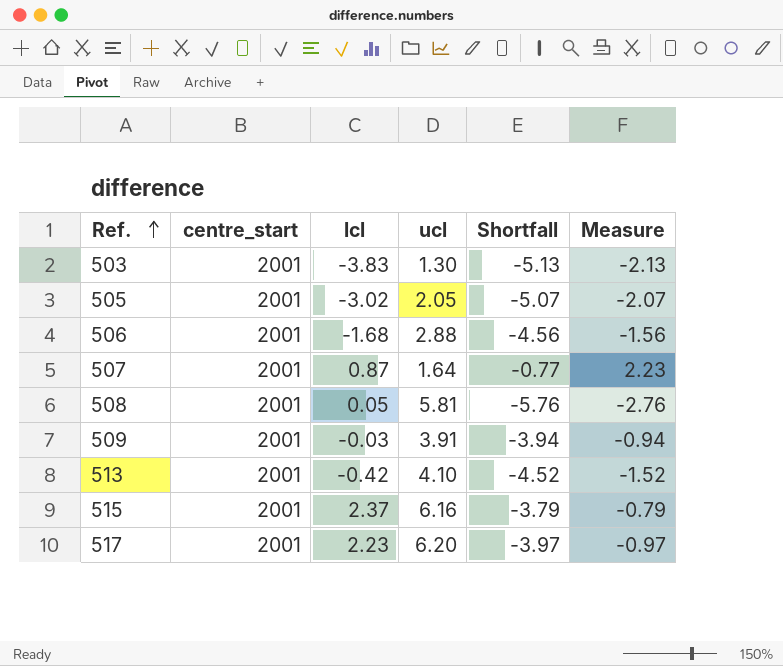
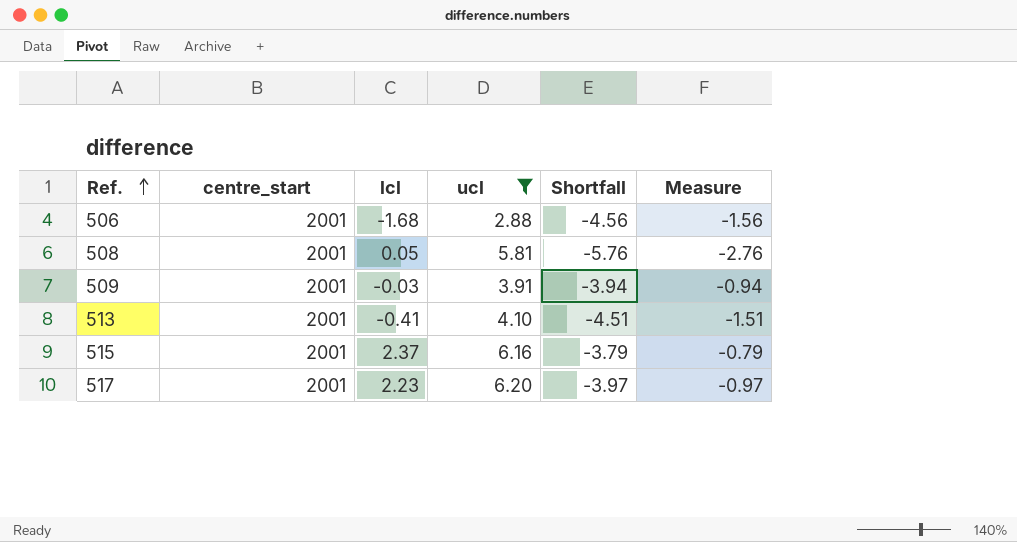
filter: none -> ucl >= 2.88
513 | lcl: -0.42 -> -0.41
513 | Shortfall: -4.52 -> -4.51
513 | Measure: -1.52 -> -1.51

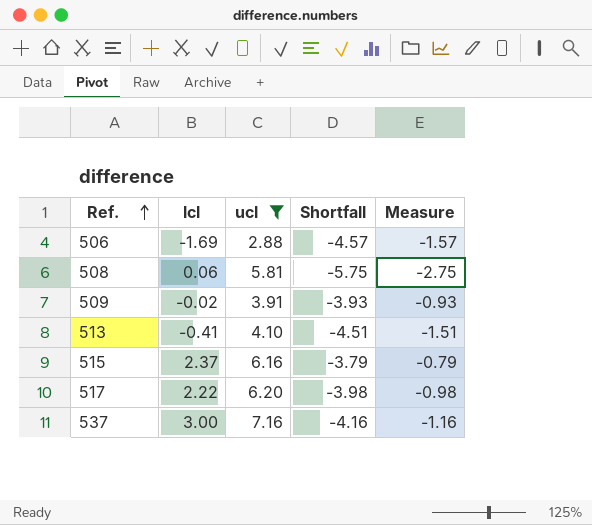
column centre_start | position: 2 -> none
506 | lcl: -1.68 -> -1.69
506 | Shortfall: -4.56 -> -4.57
506 | Measure: -1.56 -> -1.57
508 | lcl: 0.05 -> 0.06
508 | Shortfall: -5.76 -> -5.75
508 | Measure: -2.76 -> -2.75
509 | lcl: -0.03 -> -0.02
509 | Shortfall: -3.94 -> -3.93
509 | Measure: -0.94 -> -0.93
517 | lcl: 2.23 -> 2.22
517 | Shortfall: -3.97 -> -3.98
517 | Measure: -0.97 -> -0.98
row 537: none -> 3.00 | 7.16 | -4.16 | -1.16

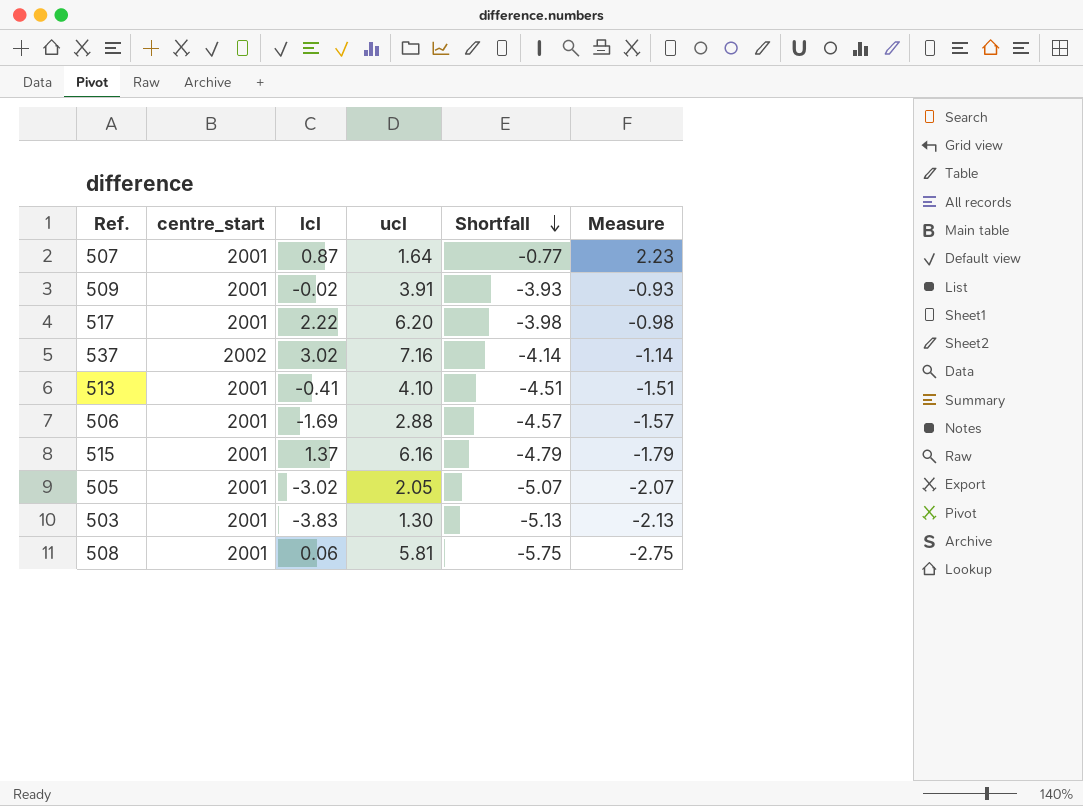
filter: ucl >= 2.88 -> none
row order: Ref. ascending -> Shortfall descending
column centre_start | position: none -> 2
537 | lcl: 3.00 -> 3.02
537 | Shortfall: -4.16 -> -4.14
537 | Measure: -1.16 -> -1.14
515 | lcl: 2.37 -> 1.37
515 | Shortfall: -3.79 -> -4.79
515 | Measure: -0.79 -> -1.79

